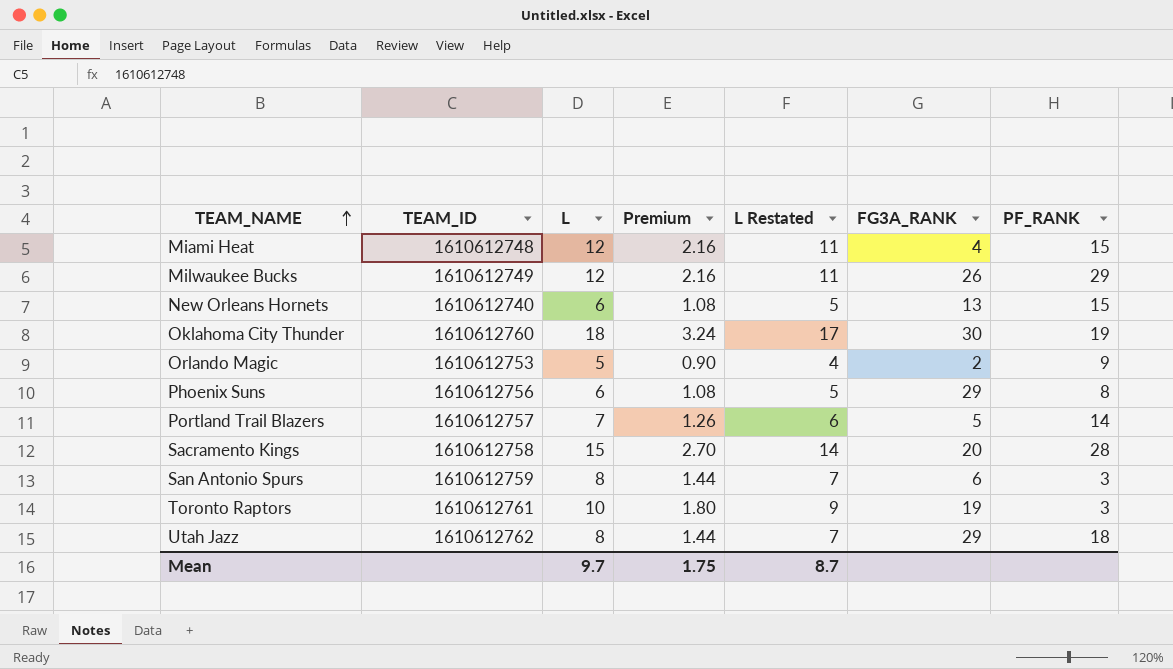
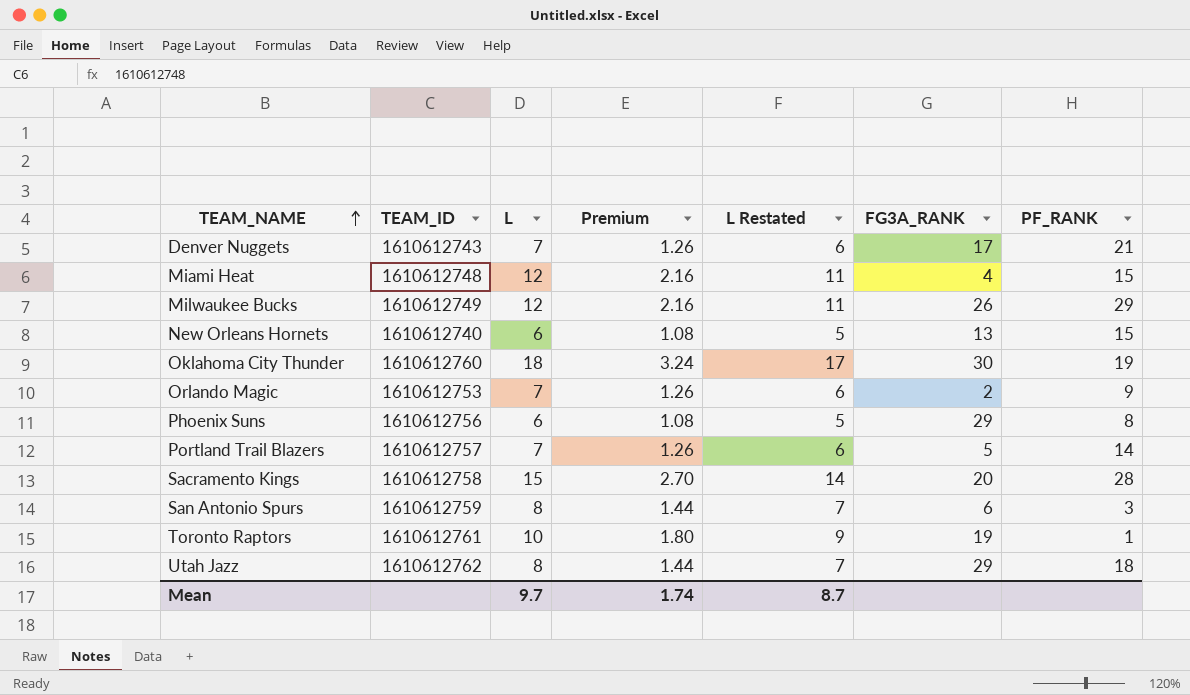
row Denver Nuggets: none -> 1610612743 | 7 | 1.26 | 6 | 17 | 21
Orlando Magic | L: 5 -> 7
Orlando Magic | Premium: 0.90 -> 1.26
Orlando Magic | L Restated: 4 -> 6
Toronto Raptors | PF_RANK: 3 -> 1
Mean | Premium: 1.75 -> 1.74

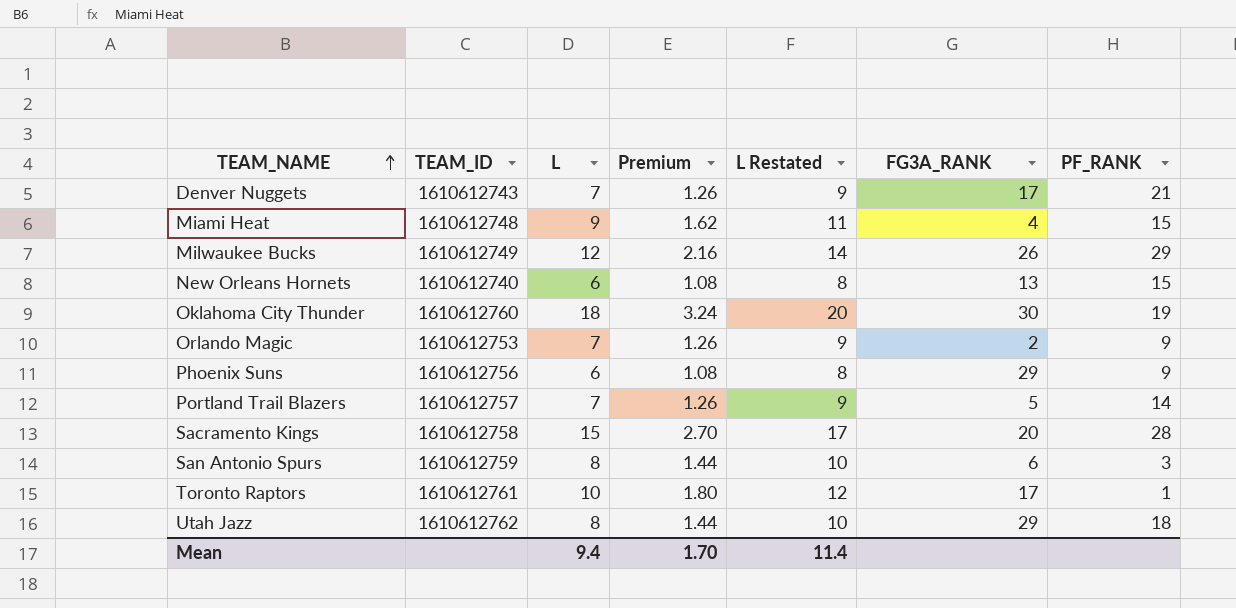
column L Restated | formula: [L] - 1 -> [L] + 2
Miami Heat | L: 12 -> 9
Miami Heat | Premium: 2.16 -> 1.62
Phoenix Suns | PF_RANK: 8 -> 9
Toronto Raptors | FG3A_RANK: 19 -> 17
Mean | L: 9.7 -> 9.4
Mean | Premium: 1.74 -> 1.70
Mean | L Restated: 8.7 -> 11.4

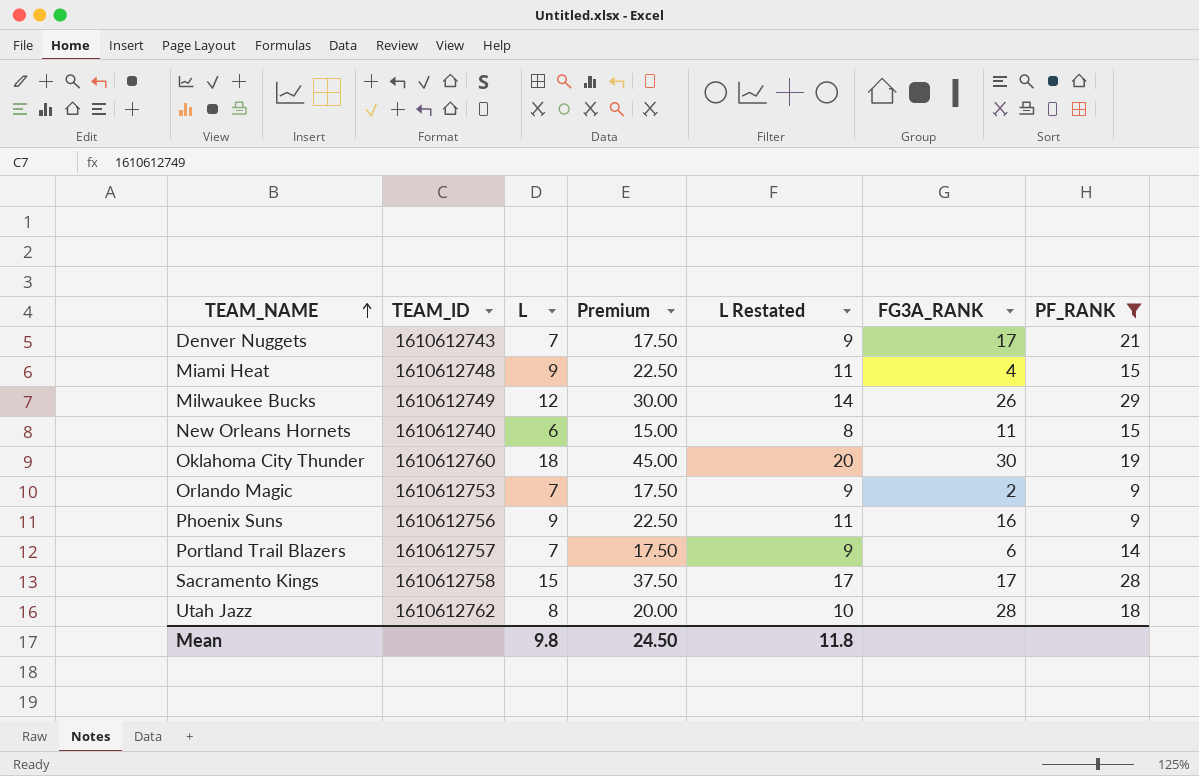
filter: none -> PF_RANK >= 9
column Premium | formula: [L] * 0.18 -> [L] * 2.5
New Orleans Hornets | FG3A_RANK: 13 -> 11
Phoenix Suns | L: 6 -> 9
Phoenix Suns | L Restated: 8 -> 11
Phoenix Suns | FG3A_RANK: 29 -> 16
Portland Trail Blazers | FG3A_RANK: 5 -> 6
Sacramento Kings | FG3A_RANK: 20 -> 17
Utah Jazz | FG3A_RANK: 29 -> 28
Mean | L: 9.4 -> 9.8
Mean | Premium: 1.70 -> 24.50
Mean | L Restated: 11.4 -> 11.8

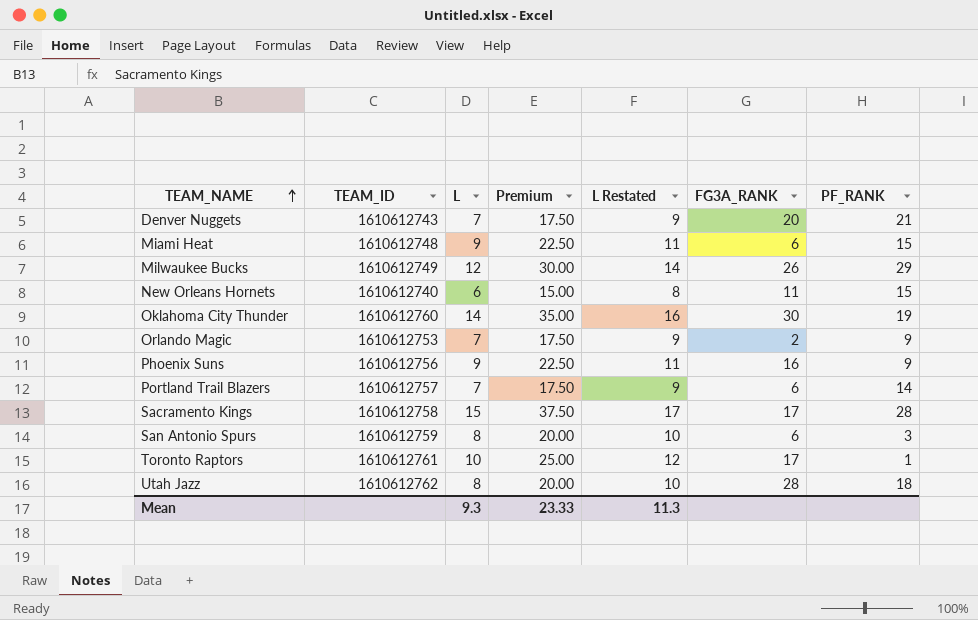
filter: PF_RANK >= 9 -> none
Denver Nuggets | FG3A_RANK: 17 -> 20
Miami Heat | FG3A_RANK: 4 -> 6
Oklahoma City Thunder | L: 18 -> 14
Oklahoma City Thunder | Premium: 45.00 -> 35.00
Oklahoma City Thunder | L Restated: 20 -> 16
Mean | L: 9.8 -> 9.3
Mean | Premium: 24.50 -> 23.33
Mean | L Restated: 11.8 -> 11.3

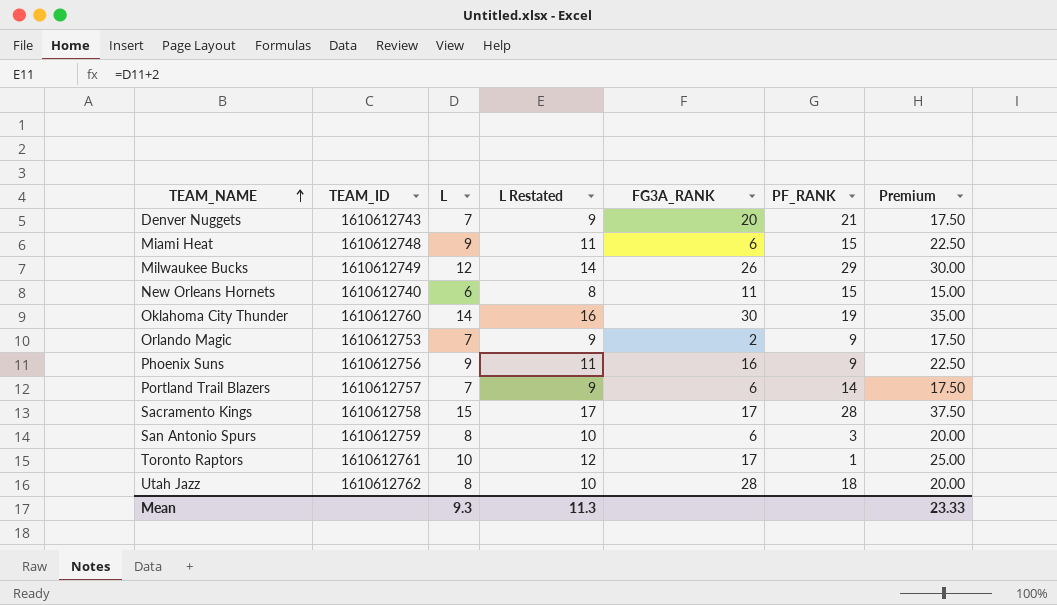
column Premium | position: 4 -> 7

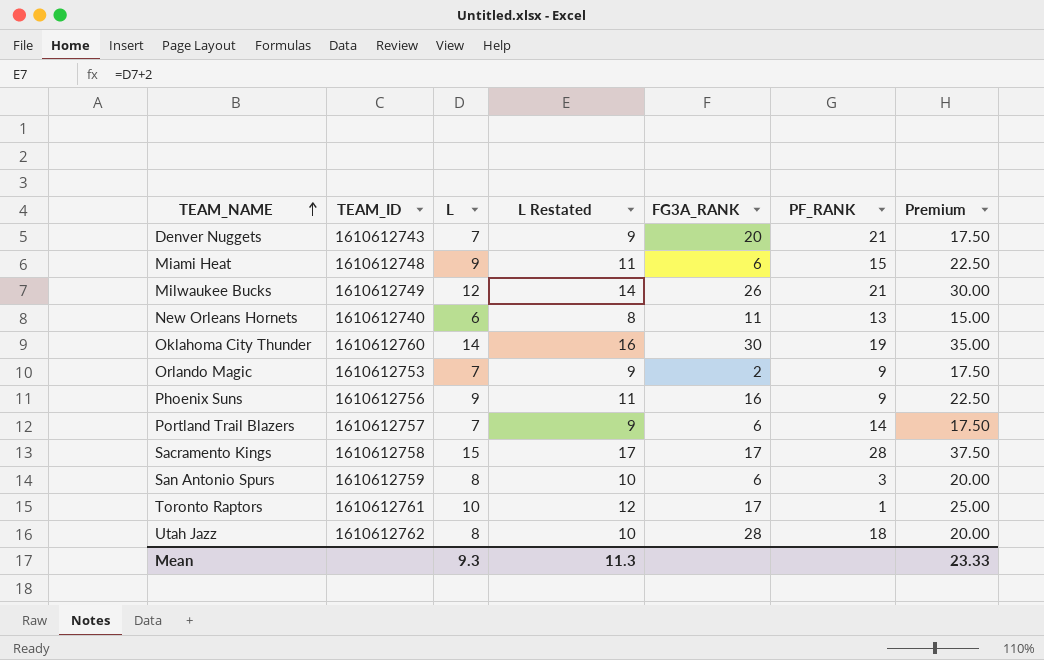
Milwaukee Bucks | PF_RANK: 29 -> 21
New Orleans Hornets | PF_RANK: 15 -> 13

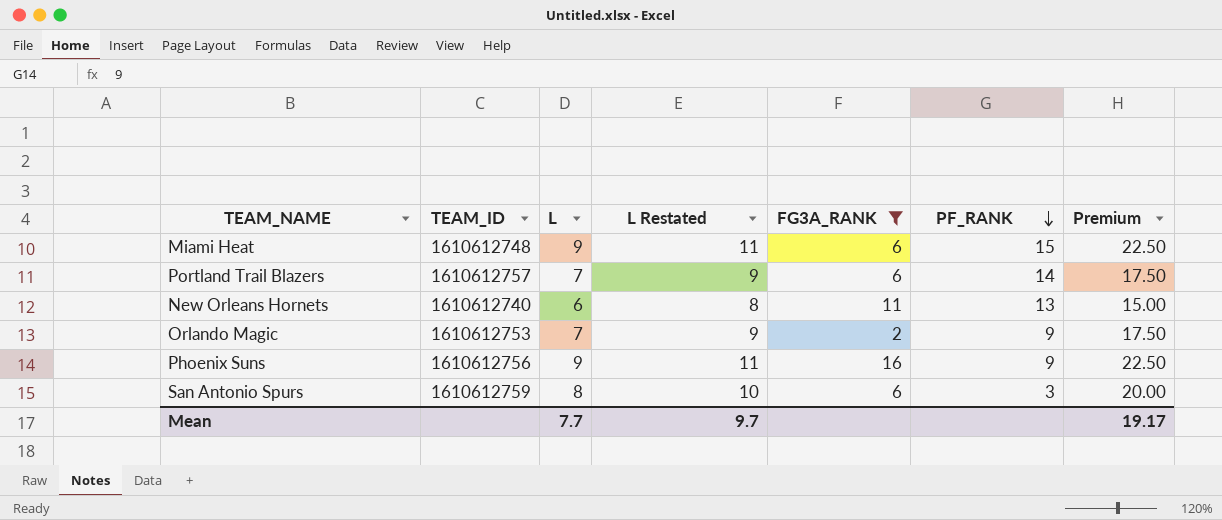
filter: none -> FG3A_RANK <= 16
row order: TEAM_NAME ascending -> PF_RANK descending
Mean | L: 9.3 -> 7.7
Mean | L Restated: 11.3 -> 9.7
Mean | Premium: 23.33 -> 19.17

